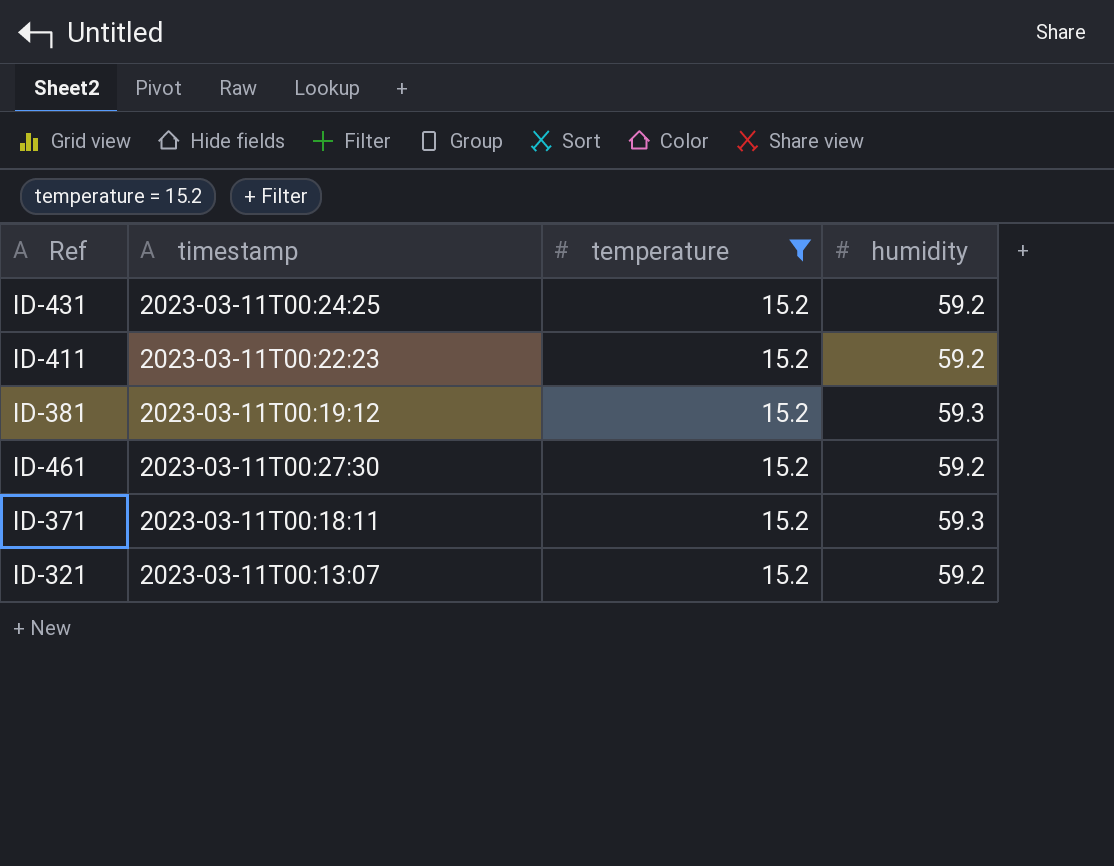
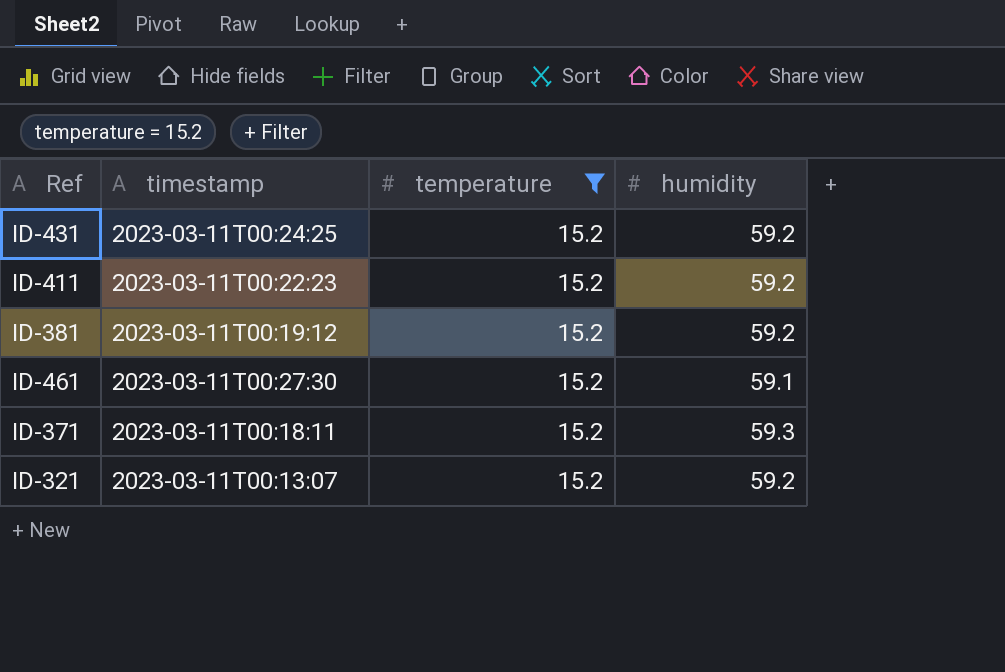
ID-381 | humidity: 59.3 -> 59.2
ID-461 | humidity: 59.2 -> 59.1

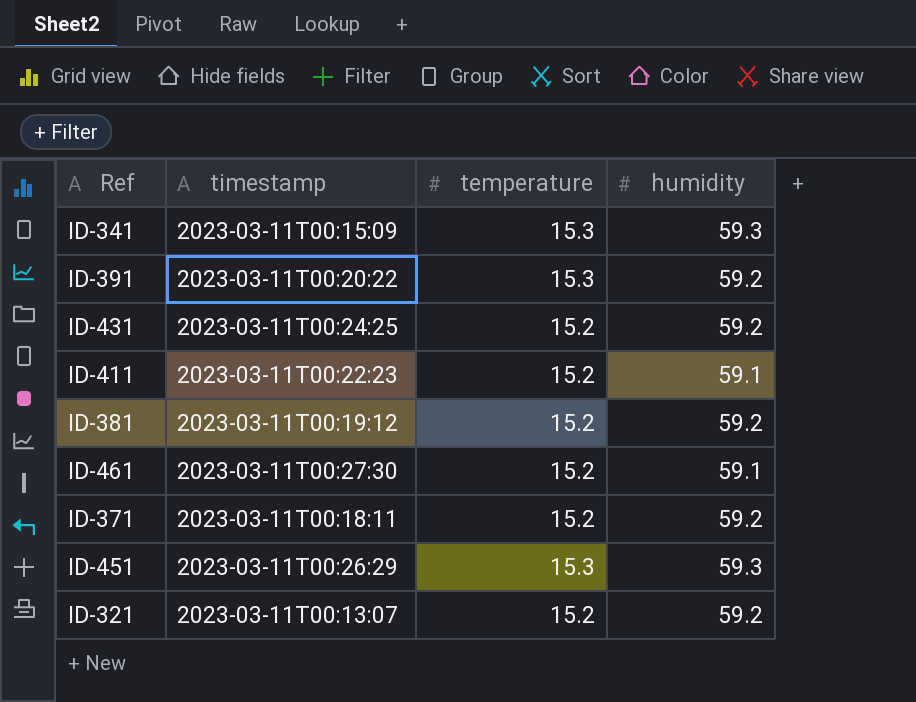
filter: temperature = 15.2 -> none
ID-411 | humidity: 59.2 -> 59.1
ID-371 | humidity: 59.3 -> 59.2

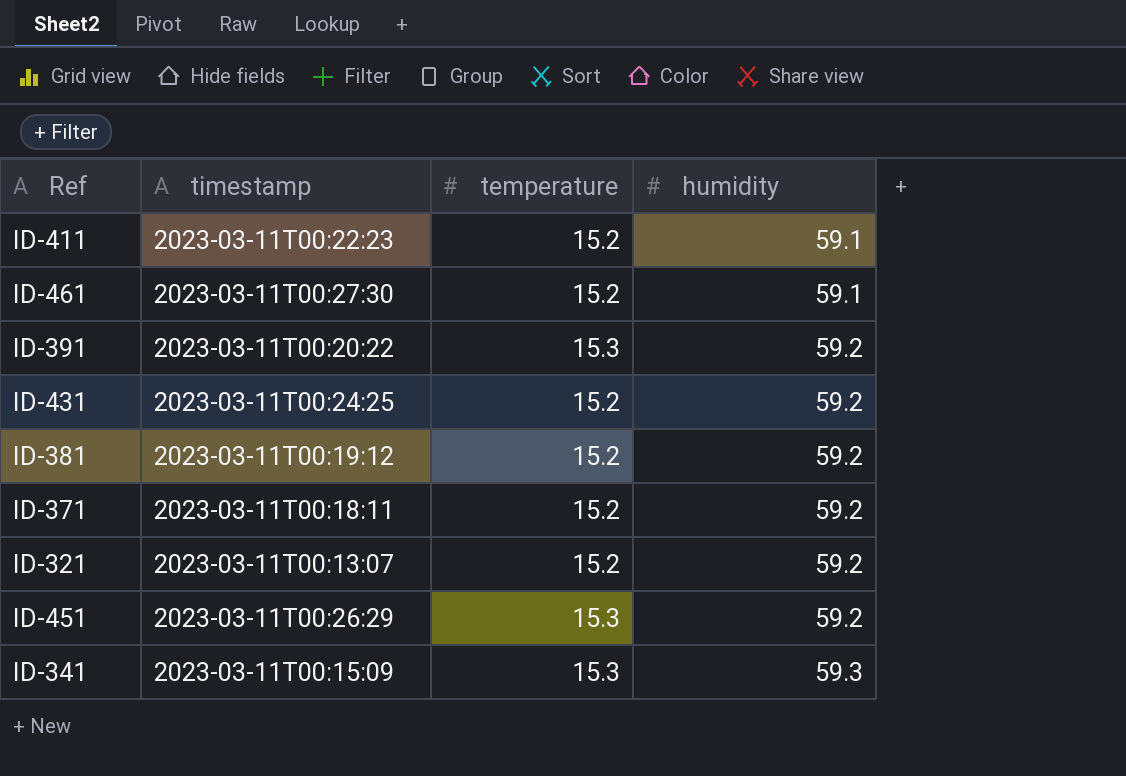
row order: none -> humidity ascending
ID-451 | humidity: 59.3 -> 59.2

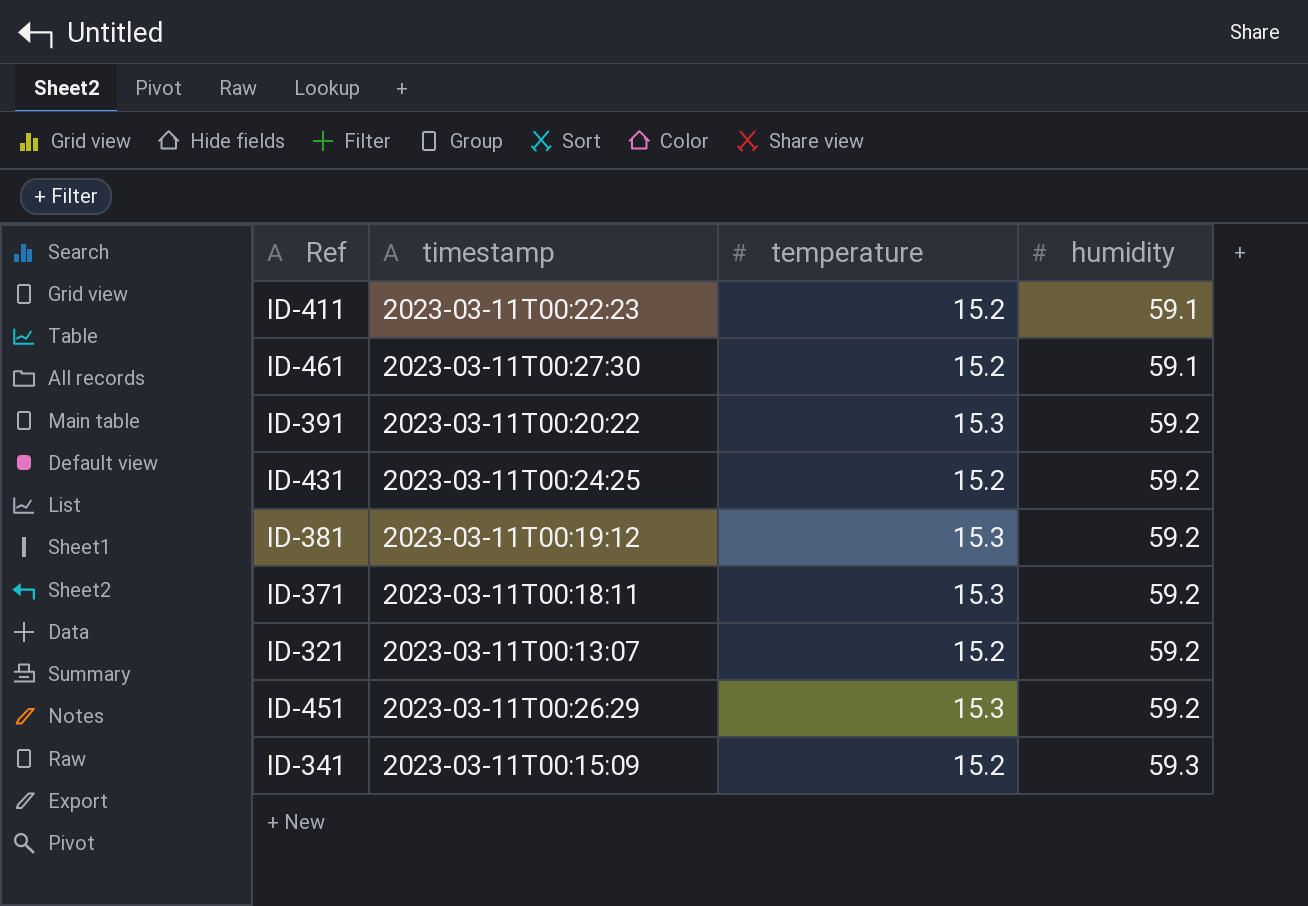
ID-381 | temperature: 15.2 -> 15.3
ID-371 | temperature: 15.2 -> 15.3
ID-341 | temperature: 15.3 -> 15.2

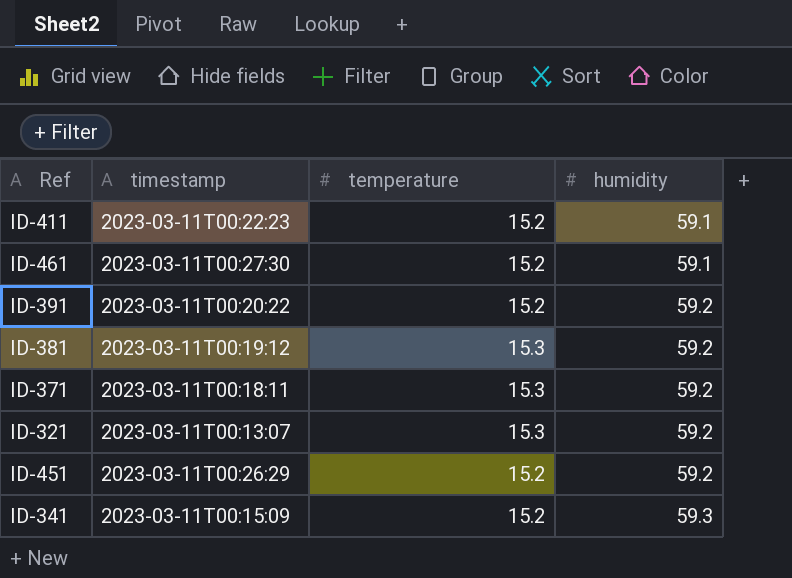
row ID-431: 2023-03-11T00:24:25 | 15.2 | 59.2 -> none
ID-391 | temperature: 15.3 -> 15.2
ID-321 | temperature: 15.2 -> 15.3
ID-451 | temperature: 15.3 -> 15.2

